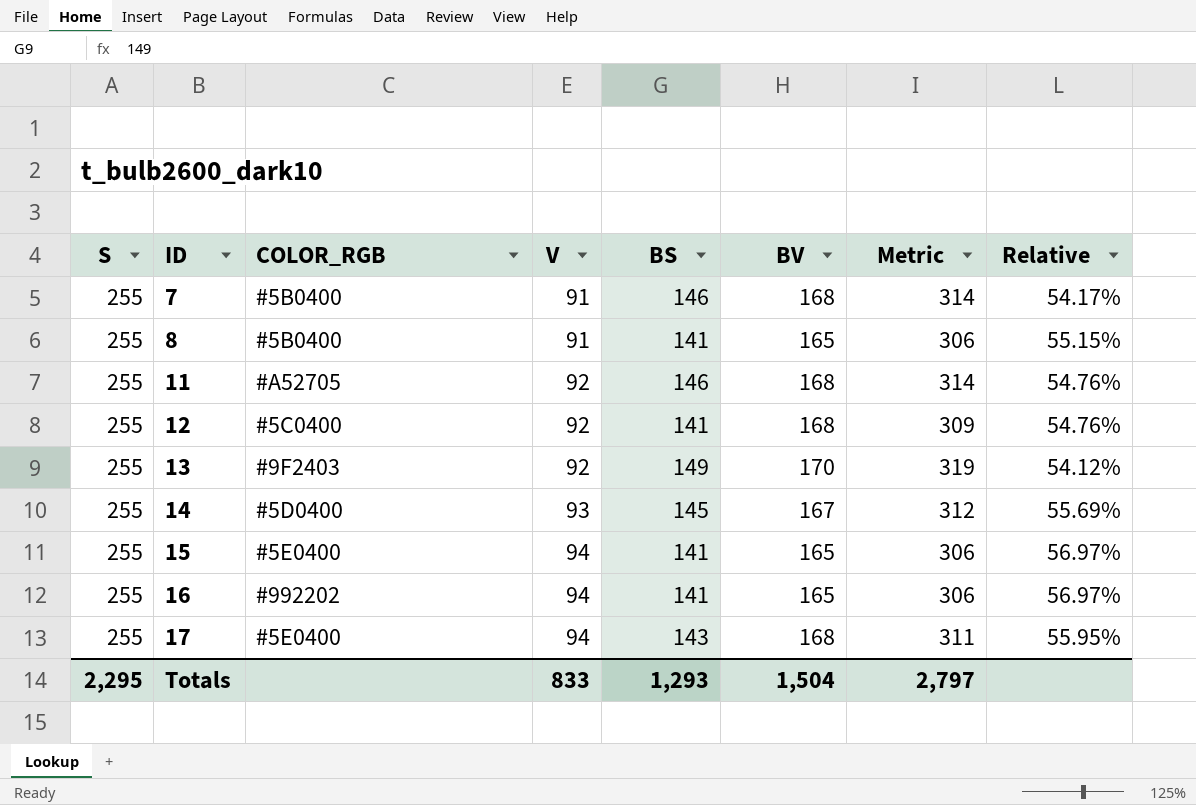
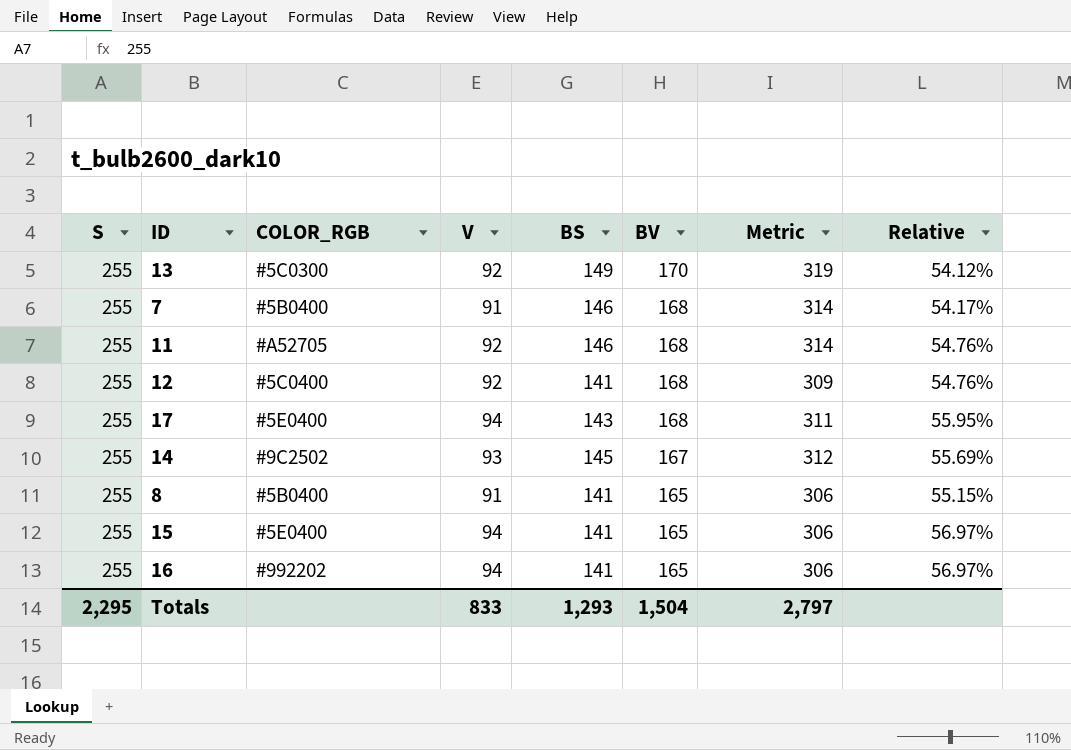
row order: ID ascending -> BV descending
13 | COLOR_RGB: #9F2403 -> #5C0300
14 | COLOR_RGB: #5D0400 -> #9C2502

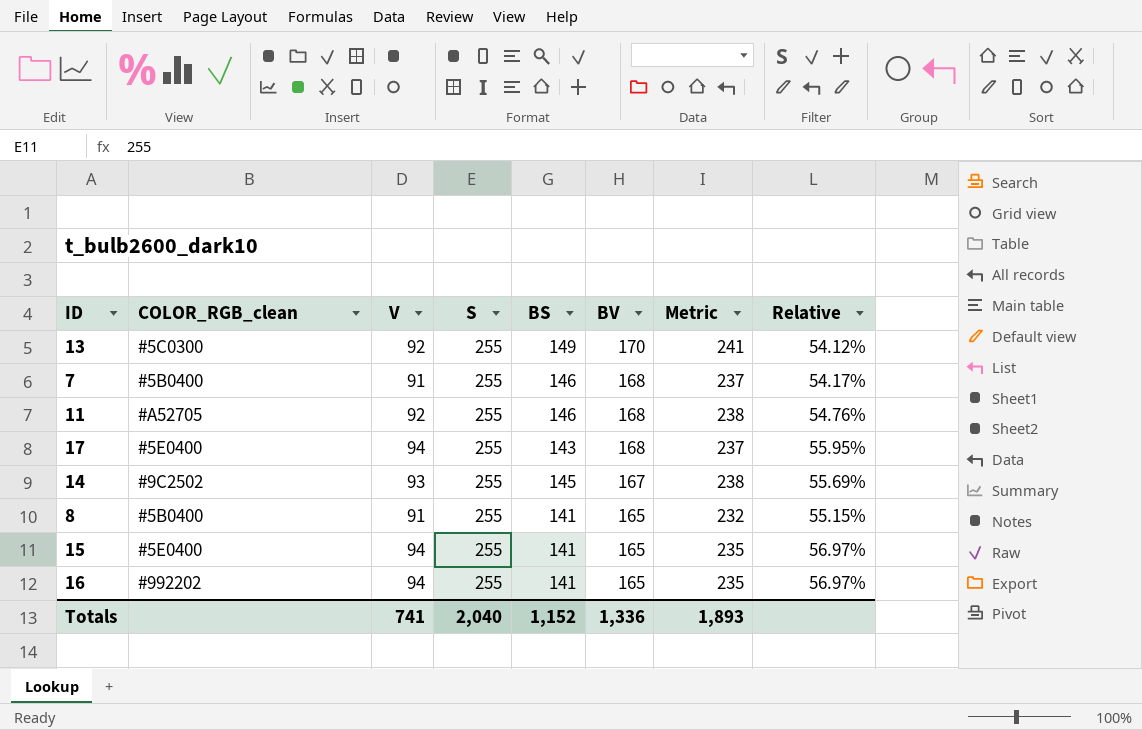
column name: COLOR_RGB -> COLOR_RGB_clean
column S | position: 1 -> 4
column Metric | formula: [BS] + [BV] -> [V] + [BS]
row 12: 255 | #5C0400 | 92 | 141 | 168 | 309 | 54.76% -> none
Totals | V: 833 -> 741
Totals | S: 2,295 -> 2,040
Totals | BS: 1,293 -> 1,152
Totals | BV: 1,504 -> 1,336
Totals | Metric: 2,797 -> 1,893

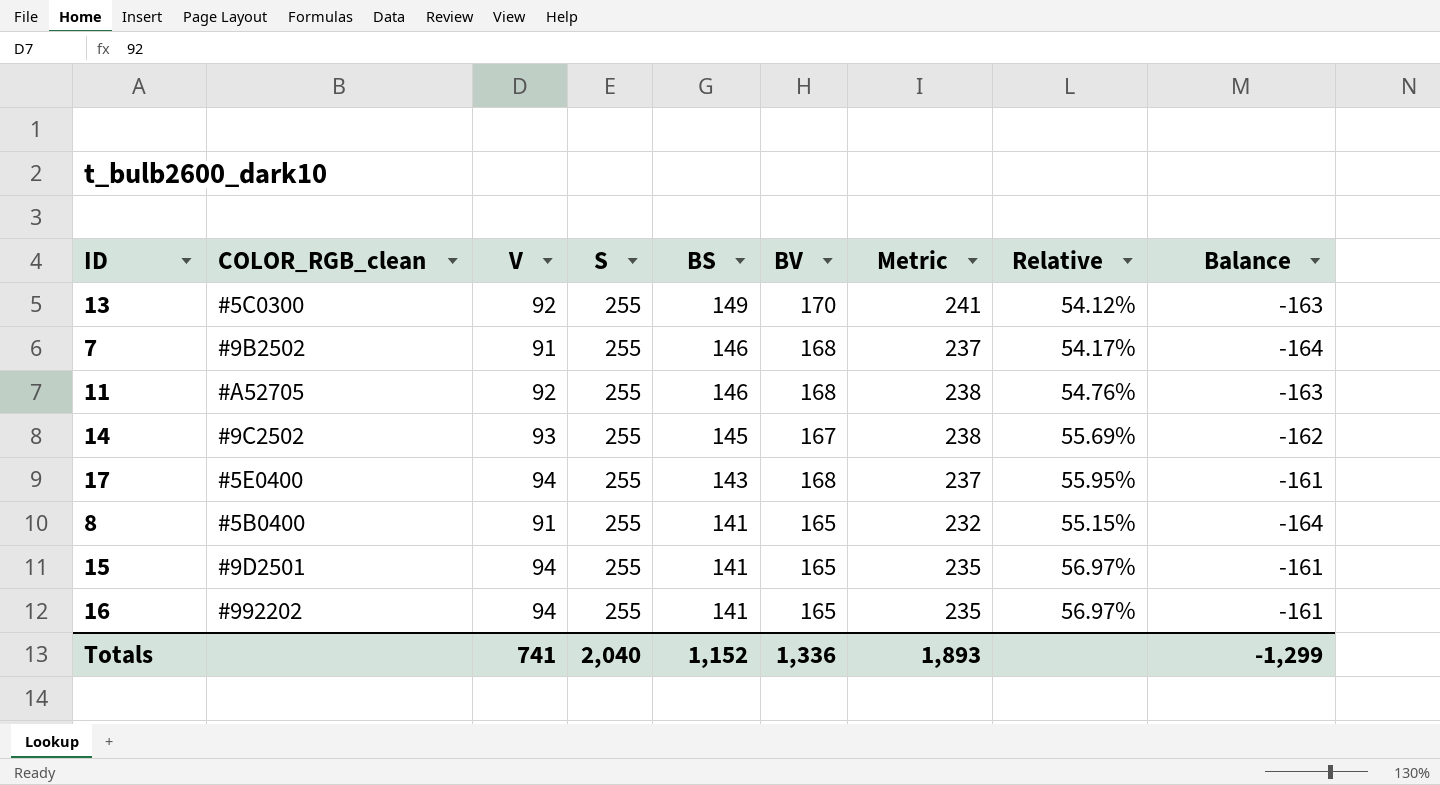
row order: BV descending -> BS descending
column Balance | formula: none -> [V] - [S]
7 | COLOR_RGB_clean: #5B0400 -> #9B2502
15 | COLOR_RGB_clean: #5E0400 -> #9D2501

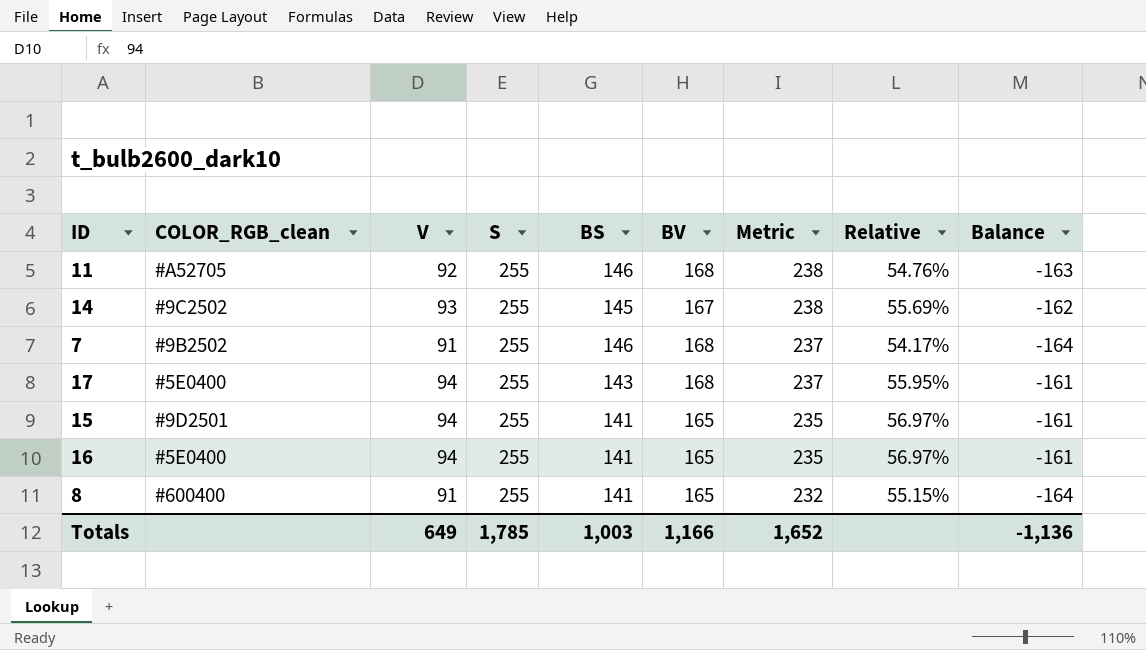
row order: BS descending -> Metric descending
row 13: #5C0300 | 92 | 255 | 149 | 170 | 241 | 54.12% | -163 -> none
16 | COLOR_RGB_clean: #992202 -> #5E0400
8 | COLOR_RGB_clean: #5B0400 -> #600400
Totals | V: 741 -> 649
Totals | S: 2,040 -> 1,785
Totals | BS: 1,152 -> 1,003
Totals | BV: 1,336 -> 1,166
Totals | Metric: 1,893 -> 1,652
Totals | Balance: -1,299 -> -1,136

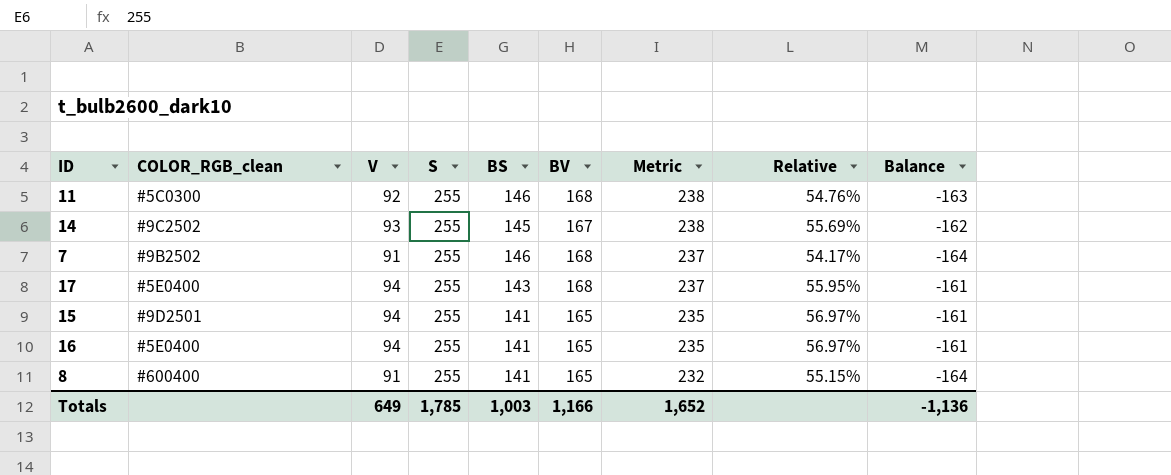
11 | COLOR_RGB_clean: #A52705 -> #5C0300

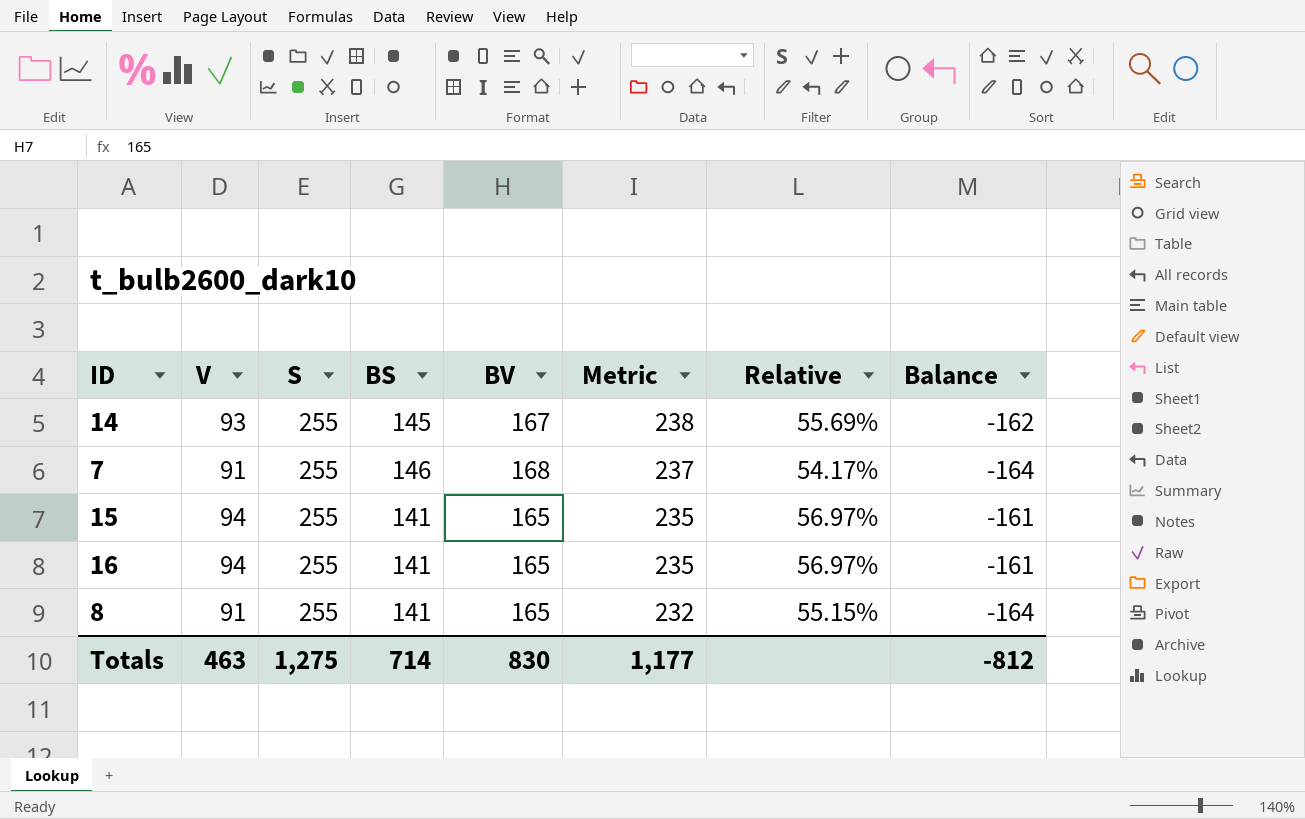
column COLOR_RGB_clean | position: 2 -> none
row 11: #5C0300 | 92 | 255 | 146 | 168 | 238 | 54.76% | -163 -> none
row 17: #5E0400 | 94 | 255 | 143 | 168 | 237 | 55.95% | -161 -> none
Totals | V: 649 -> 463
Totals | S: 1,785 -> 1,275
Totals | BS: 1,003 -> 714
Totals | BV: 1,166 -> 830
Totals | Metric: 1,652 -> 1,177
Totals | Balance: -1,136 -> -812

